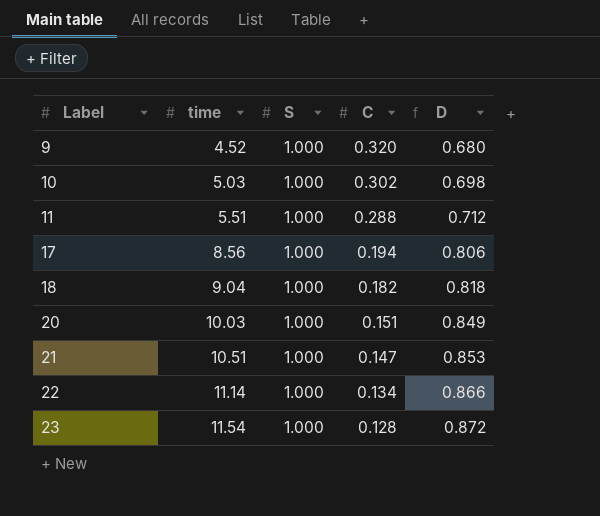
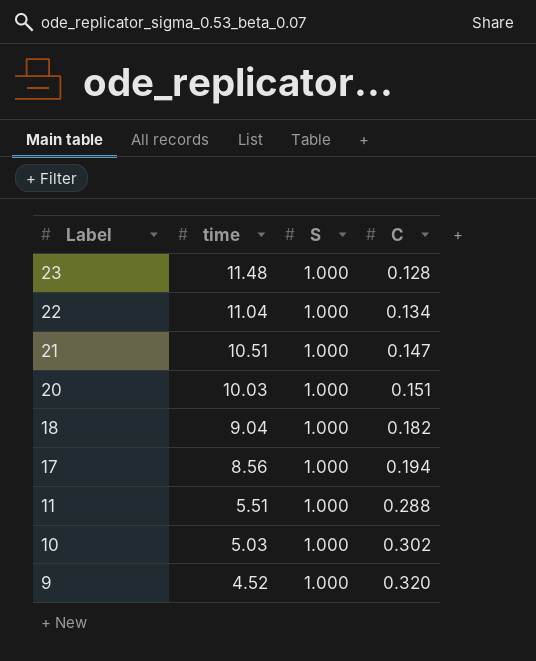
row order: Label ascending -> Label descending
column D | formula: [S] - [C] -> none
23 | time: 11.54 -> 11.48
22 | time: 11.14 -> 11.04

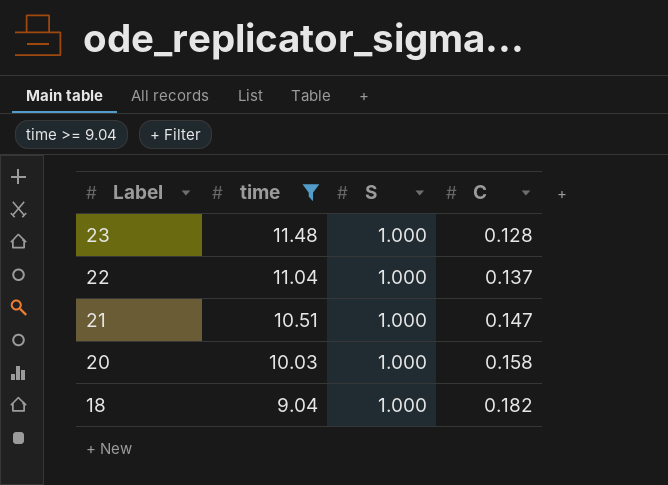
filter: none -> time >= 9.04
22 | C: 0.134 -> 0.137
20 | C: 0.151 -> 0.158

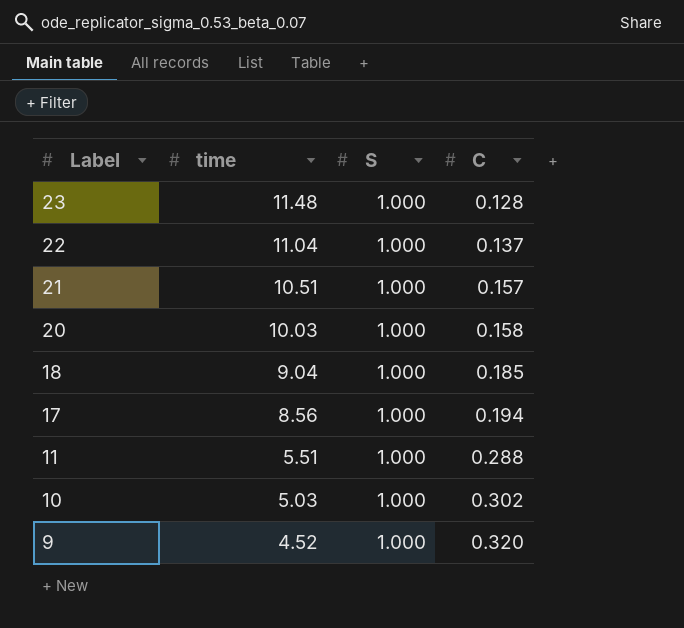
filter: time >= 9.04 -> none
21 | C: 0.147 -> 0.157
18 | C: 0.182 -> 0.185

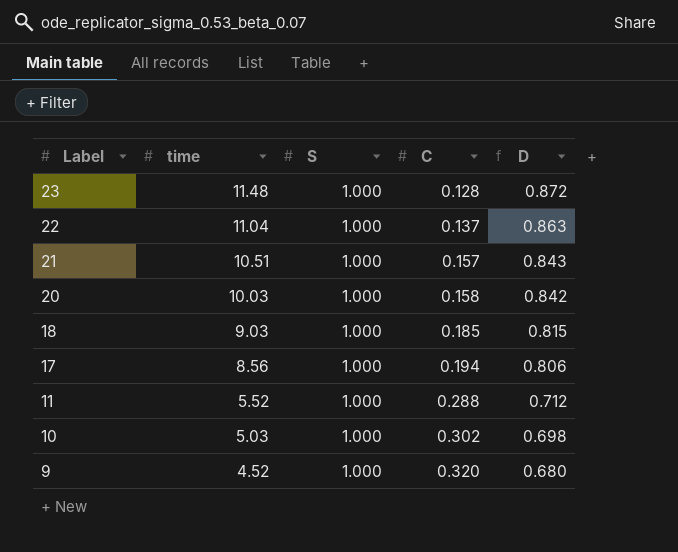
column D | formula: none -> [S] - [C]
18 | time: 9.04 -> 9.03
11 | time: 5.51 -> 5.52

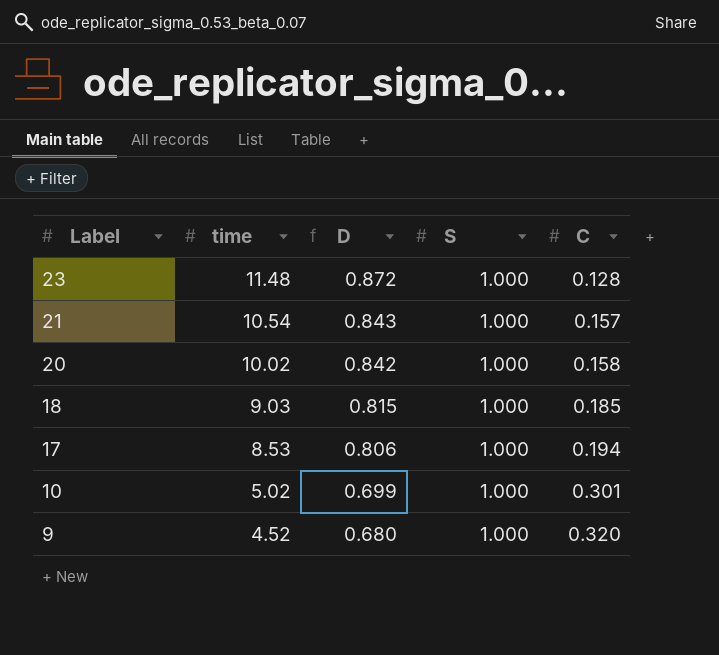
column D | position: 5 -> 3
row 22: 11.04 | 1.000 | 0.137 | 0.863 -> none
row 11: 5.52 | 1.000 | 0.288 | 0.712 -> none
21 | time: 10.51 -> 10.54
20 | time: 10.03 -> 10.02
17 | time: 8.56 -> 8.53
10 | time: 5.03 -> 5.02
10 | D: 0.698 -> 0.699
10 | C: 0.302 -> 0.301

